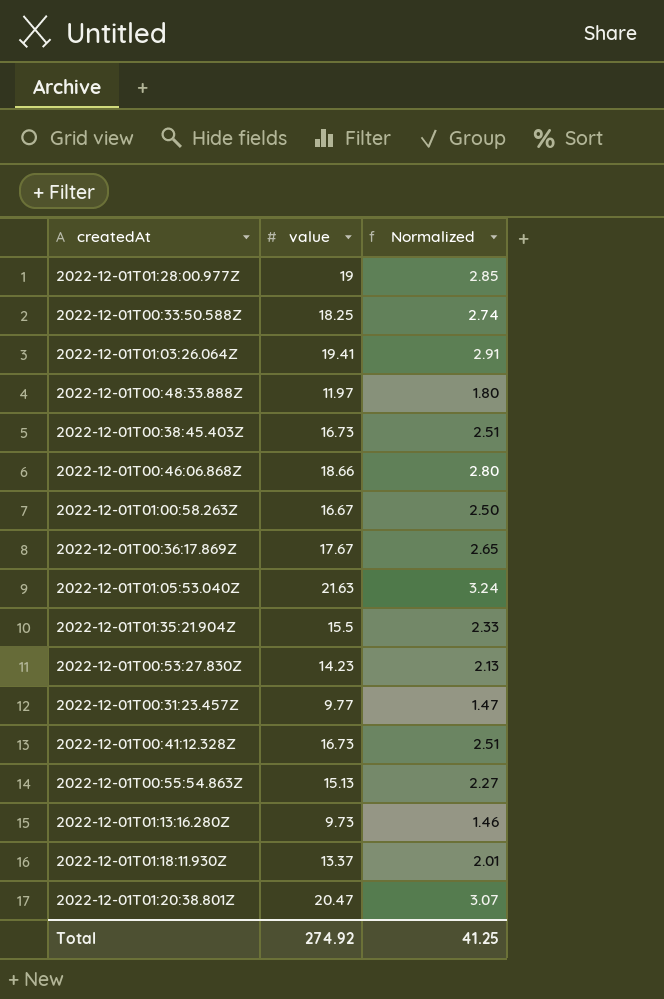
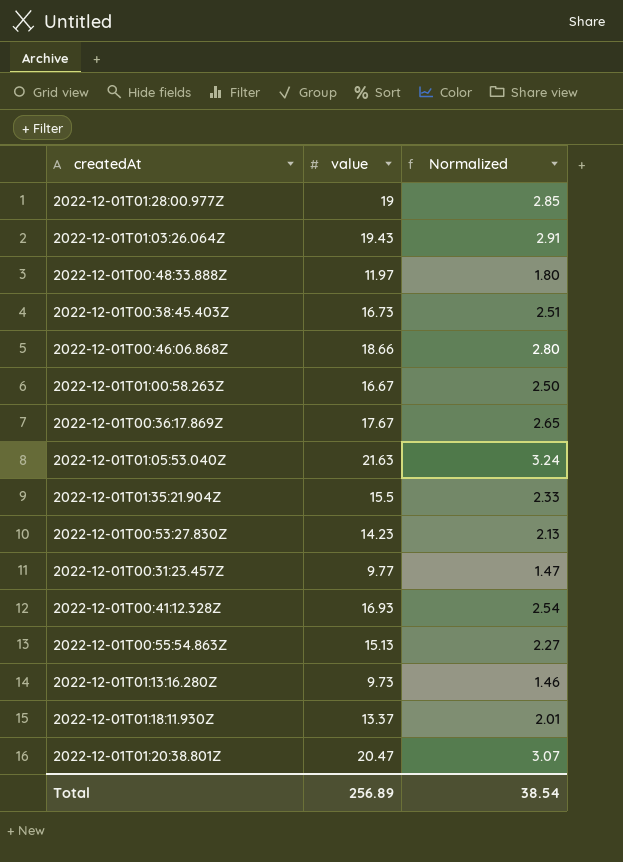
row 2022-12-01T00:33:50.588Z: 18.25 | 2.74 -> none
2022-12-01T01:03:26.064Z | value: 19.41 -> 19.43
2022-12-01T00:41:12.328Z | value: 16.73 -> 16.93
2022-12-01T00:41:12.328Z | Normalized: 2.51 -> 2.54
Total | value: 274.92 -> 256.89
Total | Normalized: 41.25 -> 38.54

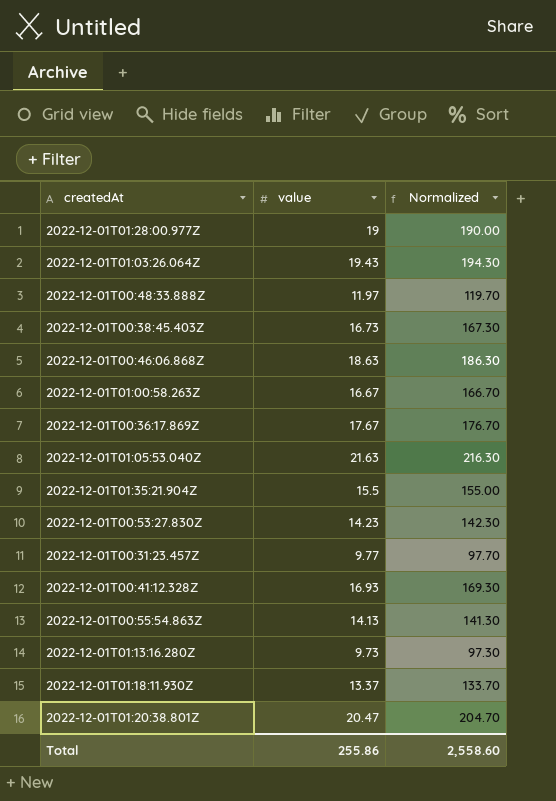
column Normalized | formula: [value] * 0.15 -> [value] * 10
2022-12-01T00:46:06.868Z | value: 18.66 -> 18.63
2022-12-01T00:55:54.863Z | value: 15.13 -> 14.13
Total | value: 256.89 -> 255.86
Total | Normalized: 38.54 -> 2,558.60

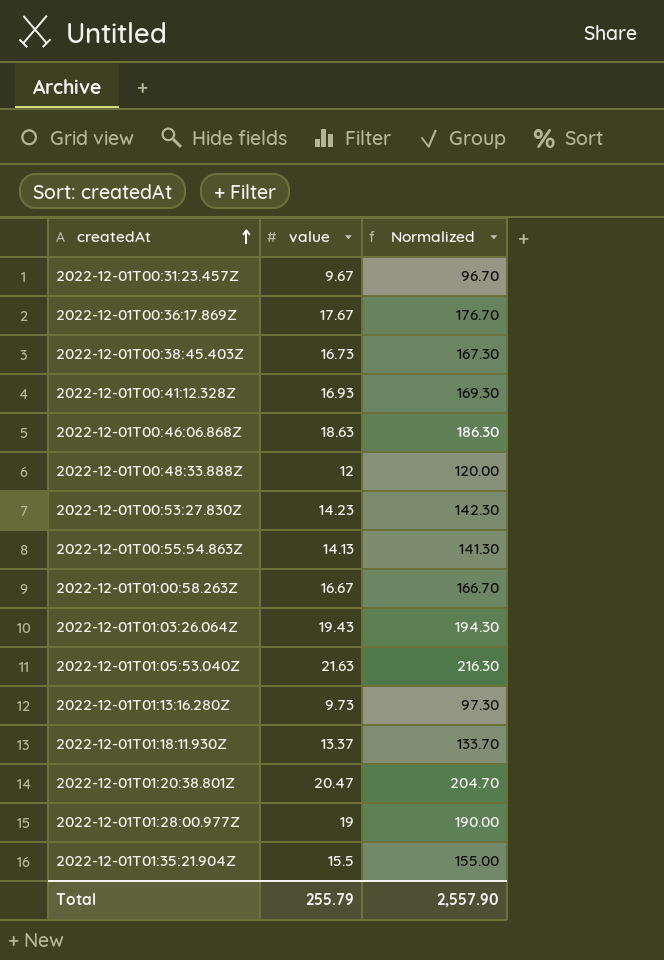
row order: none -> createdAt ascending
2022-12-01T00:31:23.457Z | value: 9.77 -> 9.67
2022-12-01T00:31:23.457Z | Normalized: 97.70 -> 96.70
2022-12-01T00:48:33.888Z | value: 11.97 -> 12
2022-12-01T00:48:33.888Z | Normalized: 119.70 -> 120.00
Total | value: 255.86 -> 255.79
Total | Normalized: 2,558.60 -> 2,557.90

